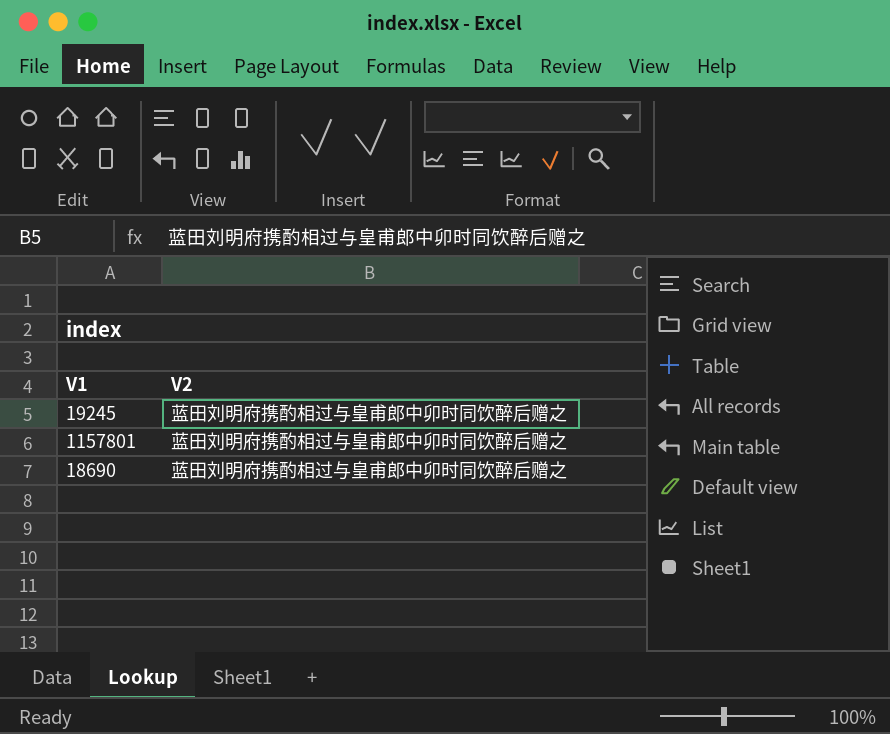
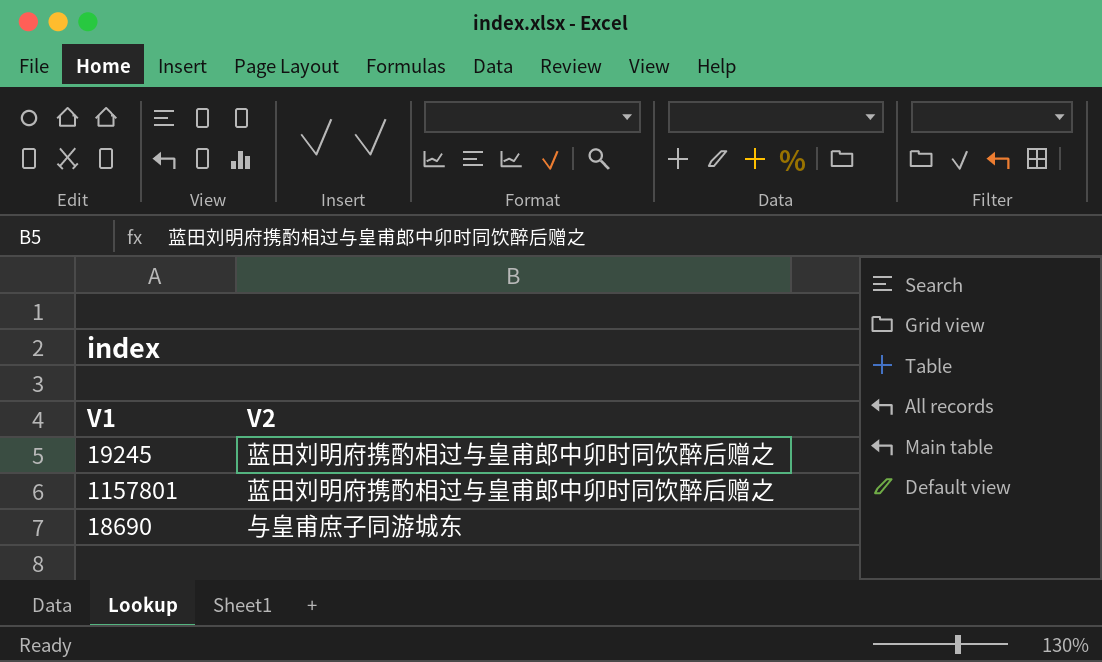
18690 | V2: 蓝田刘明府携酌相过与皇甫郎中卯时同饮醉后赠之 -> 与皇甫庶子同游城东

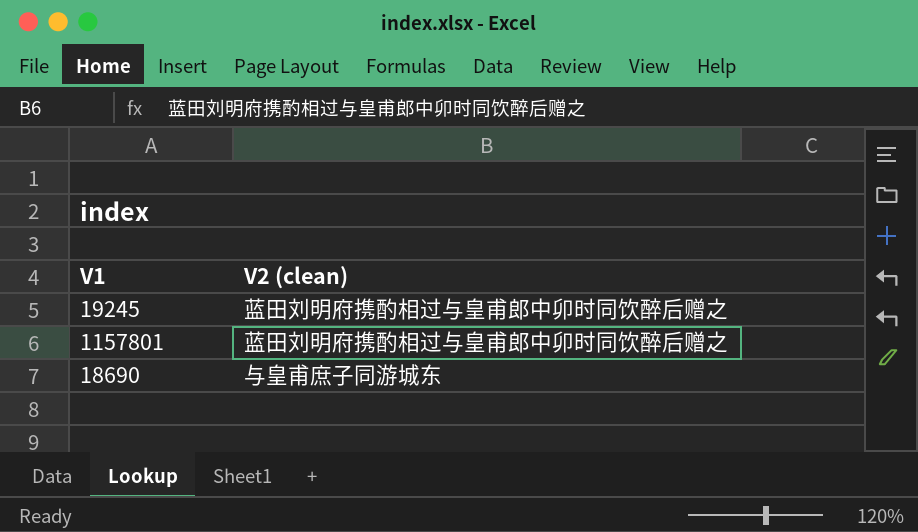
column name: V2 -> V2 (clean)

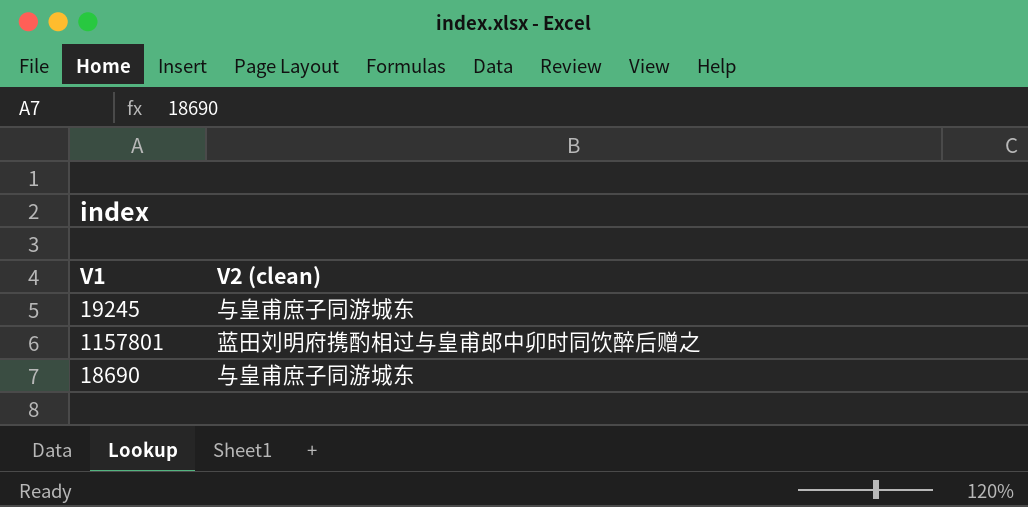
19245 | V2 (clean): 蓝田刘明府携酌相过与皇甫郎中卯时同饮醉后赠之 -> 与皇甫庶子同游城东

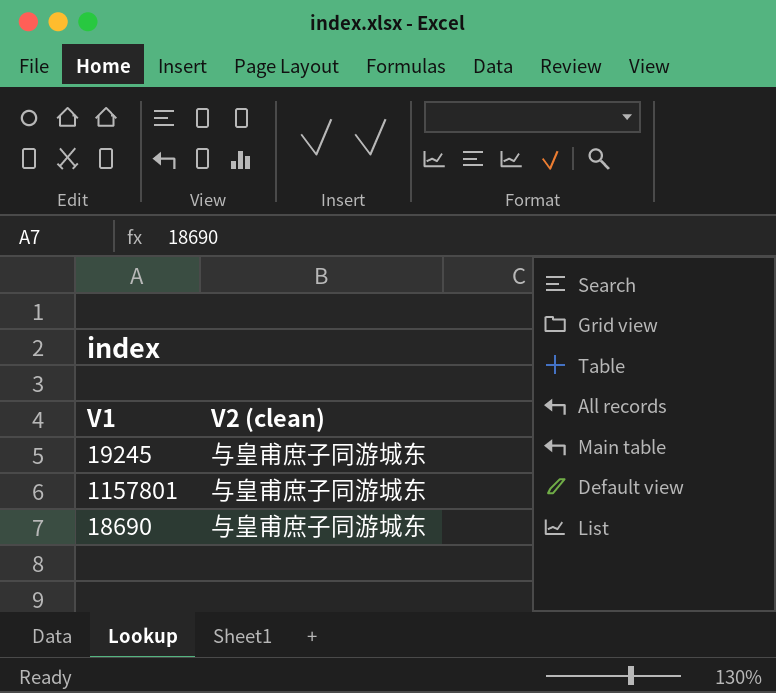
1157801 | V2 (clean): 蓝田刘明府携酌相过与皇甫郎中卯时同饮醉后赠之 -> 与皇甫庶子同游城东

